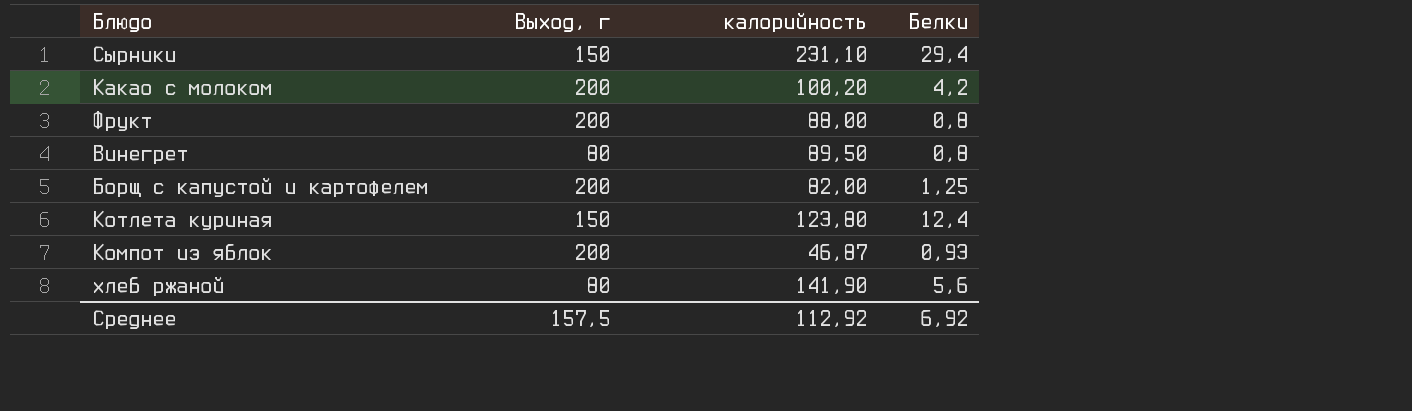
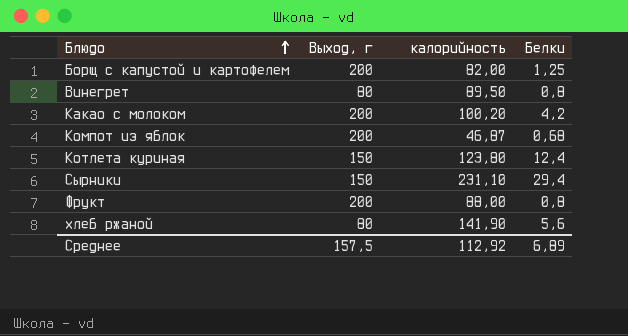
row order: none -> Блюдо ascending
Компот из яблок | Белки: 0,93 -> 0,68
Среднее | Белки: 6,92 -> 6,89

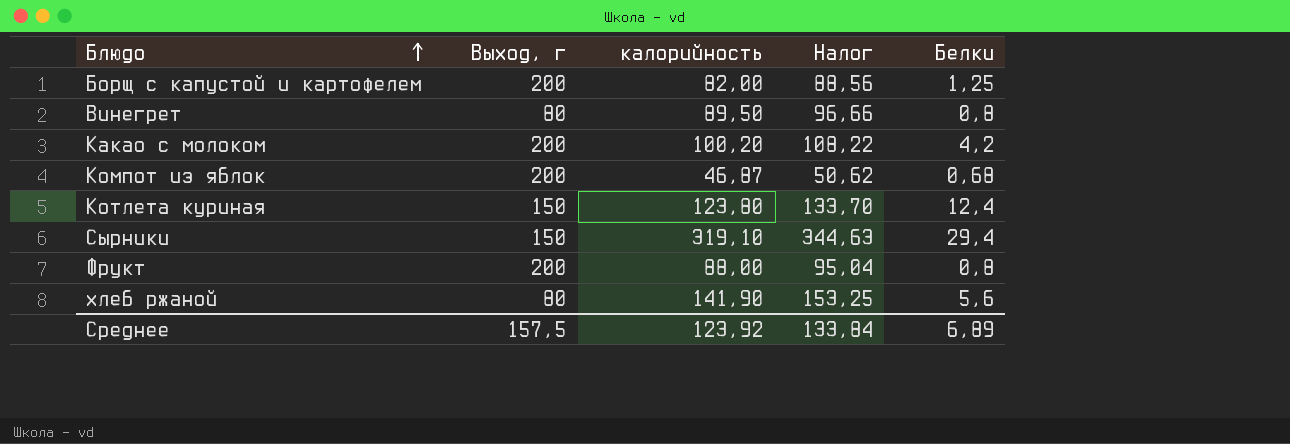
column Налог | formula: none -> [калорийность] * 1,08
Сырники | калорийность: 231,10 -> 319,10
Среднее | калорийность: 112,92 -> 123,92

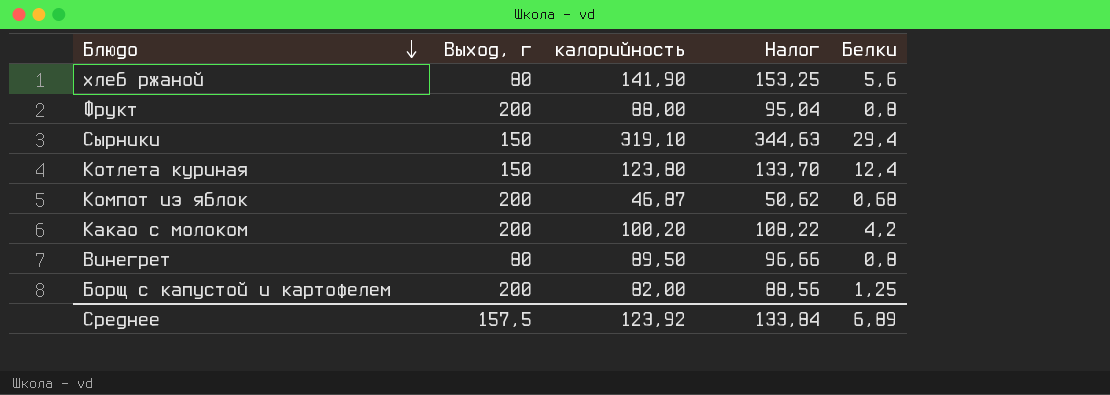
row order: Блюдо ascending -> Блюдо descending

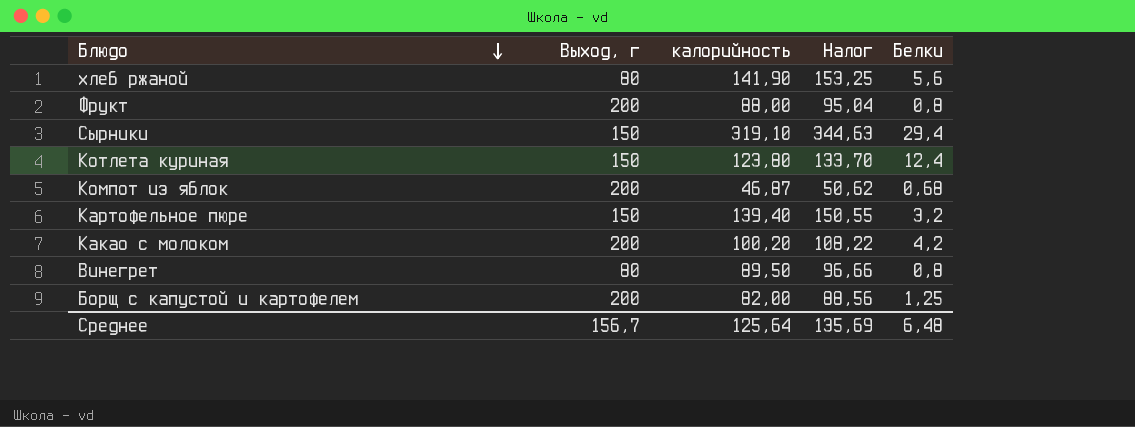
row Картофельное пюре: none -> 150 | 139,40 | 150,55 | 3,2
Среднее | Выход, г: 157,5 -> 156,7
Среднее | калорийность: 123,92 -> 125,64
Среднее | Налог: 133,84 -> 135,69
Среднее | Белки: 6,89 -> 6,48

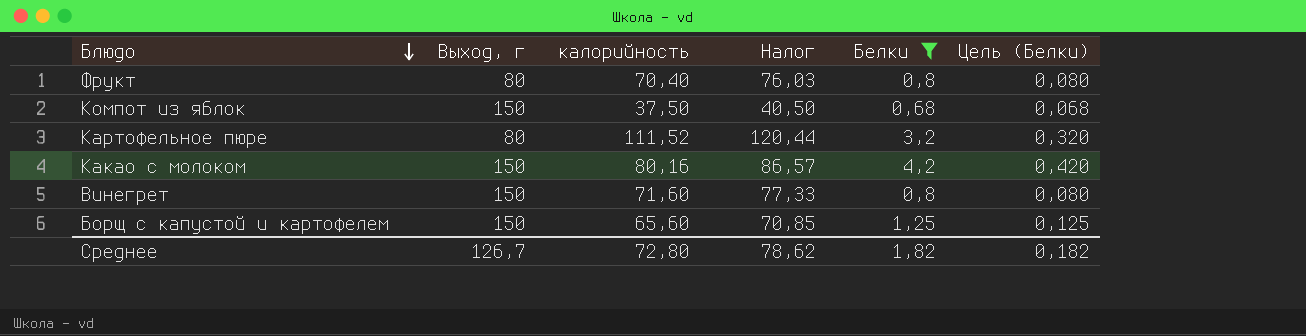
filter: none -> Белки <= 4,2
column Цель (Белки) | formula: none -> [Белки] * 0,1
Фрукт | Выход, г: 200 -> 80
Фрукт | калорийность: 88,00 -> 70,40
Фрукт | Налог: 95,04 -> 76,03
Компот из яблок | Выход, г: 200 -> 150
Компот из яблок | калорийность: 46,87 -> 37,50
Компот из яблок | Налог: 50,62 -> 40,50
Картофельное пюре | Выход, г: 150 -> 80
Картофельное пюре | калорийность: 139,40 -> 111,52
Картофельное пюре | Налог: 150,55 -> 120,44
Какао с молоком | Выход, г: 200 -> 150
Какао с молоком | калорийность: 100,20 -> 80,16
Какао с молоком | Налог: 108,22 -> 86,57
Винегрет | Выход, г: 80 -> 150
Винегрет | калорийность: 89,50 -> 71,60
Винегрет | Налог: 96,66 -> 77,33
Борщ с капустой и картофелем | Выход, г: 200 -> 150
Борщ с капустой и картофелем | калорийность: 82,00 -> 65,60
Борщ с капустой и картофелем | Налог: 88,56 -> 70,85
Среднее | Выход, г: 156,7 -> 126,7
Среднее | калорийность: 125,64 -> 72,80
Среднее | Налог: 135,69 -> 78,62
Среднее | Белки: 6,48 -> 1,82

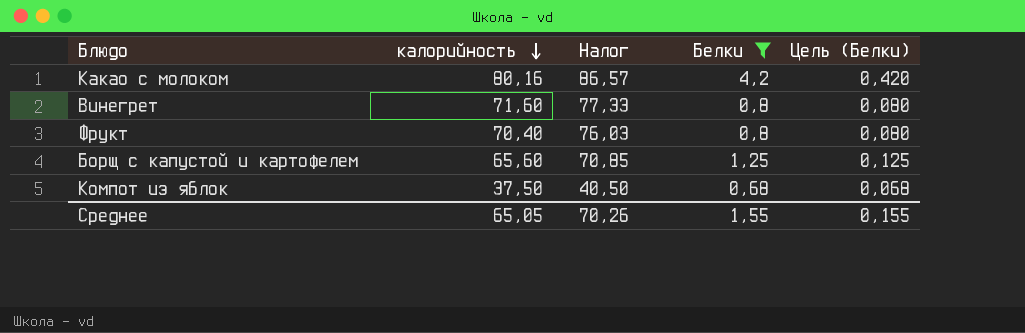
row order: Блюдо descending -> калорийность descending
column Выход, г | position: 2 -> none
row Картофельное пюре: 80 | 111,52 | 120,44 | 3,2 | 0,320 -> none
Среднее | калорийность: 72,80 -> 65,05
Среднее | Налог: 78,62 -> 70,26
Среднее | Белки: 1,82 -> 1,55
Среднее | Цель (Белки): 0,182 -> 0,155

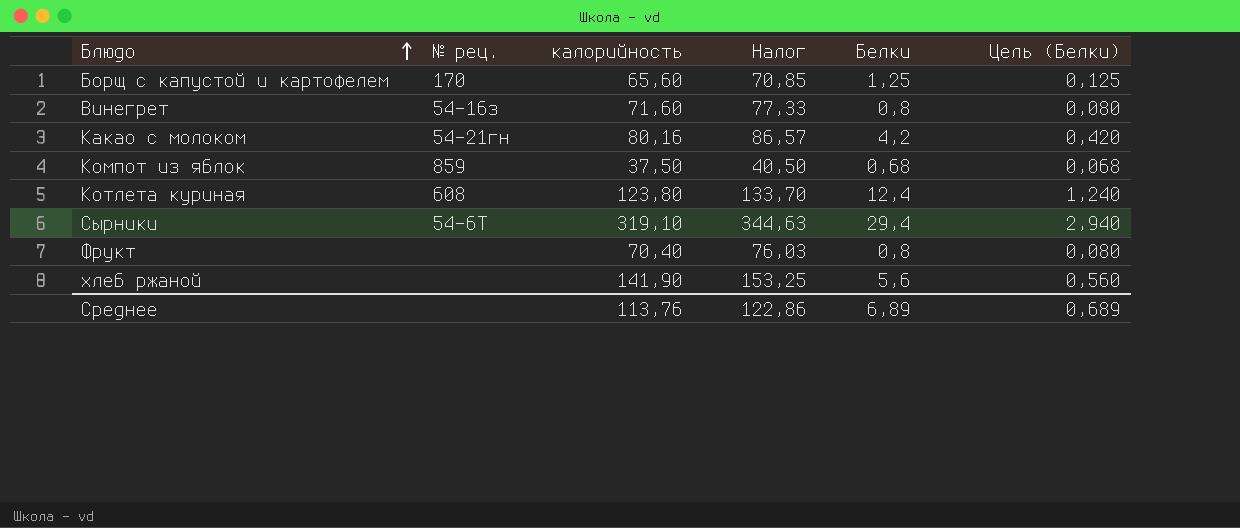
filter: Белки <= 4,2 -> none
row order: калорийность descending -> Блюдо ascending
column № рец. | position: none -> 2
Среднее | калорийность: 65,05 -> 113,76
Среднее | Налог: 70,26 -> 122,86
Среднее | Белки: 1,55 -> 6,89
Среднее | Цель (Белки): 0,155 -> 0,689

